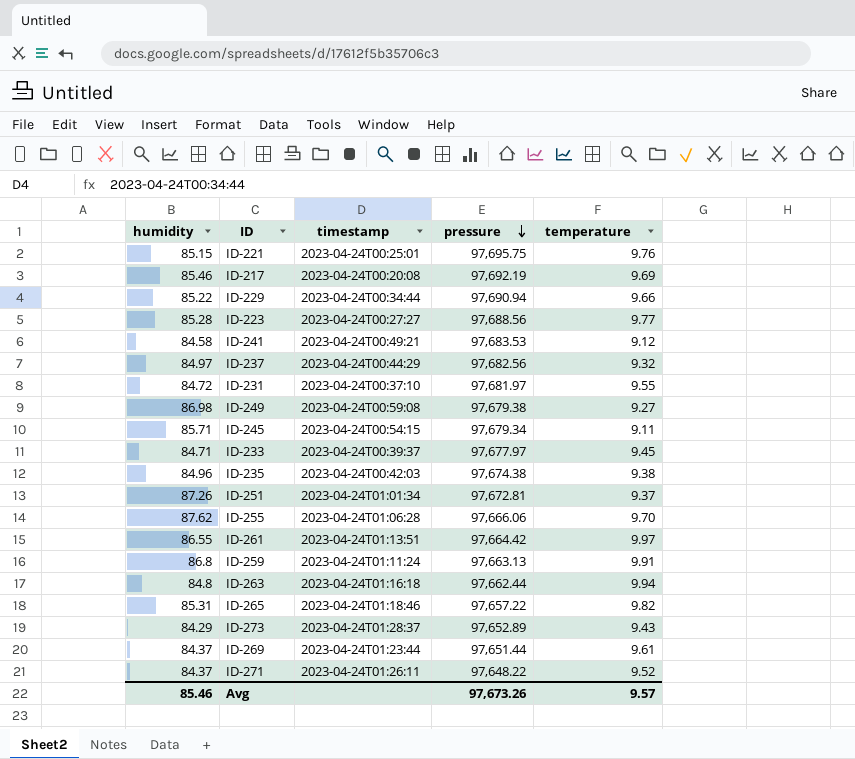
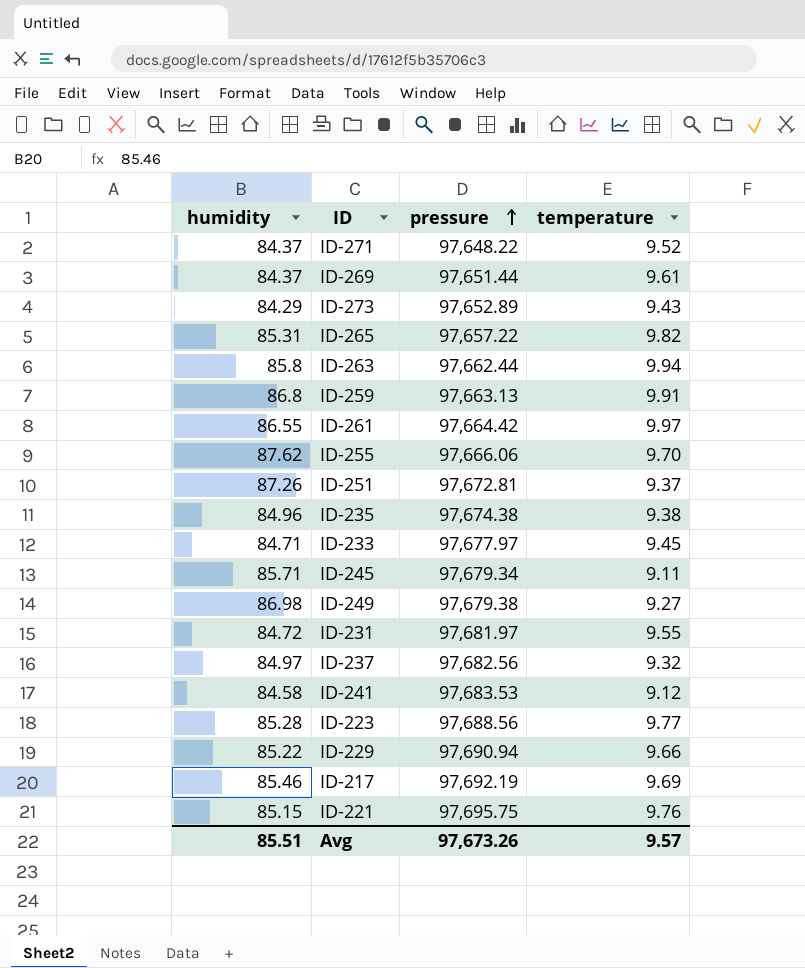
row order: pressure descending -> pressure ascending
column timestamp | position: 3 -> none
ID-263 | humidity: 84.8 -> 85.8
Avg | humidity: 85.46 -> 85.51

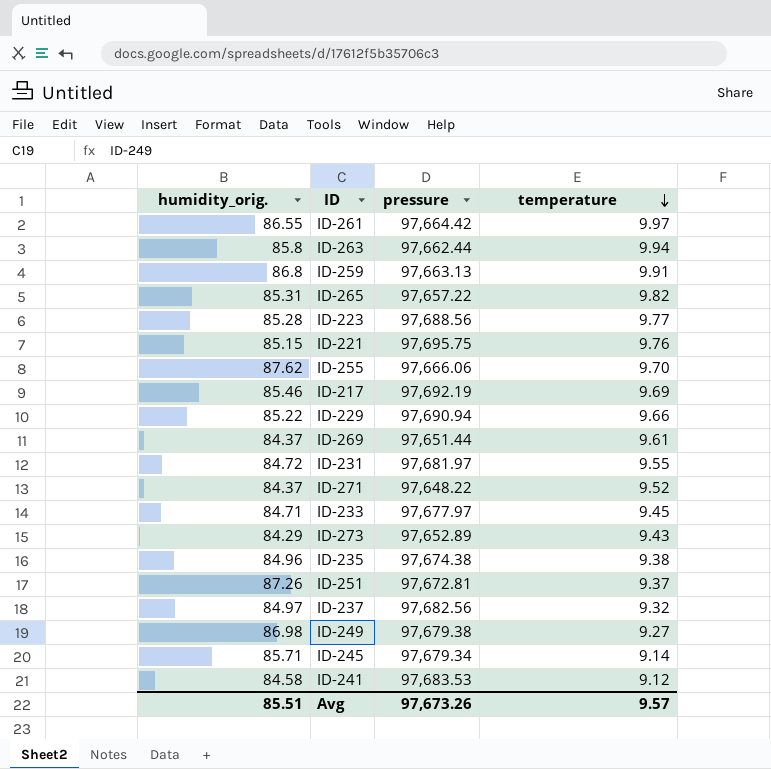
row order: pressure ascending -> temperature descending
column name: humidity -> humidity_orig.
ID-245 | temperature: 9.11 -> 9.14

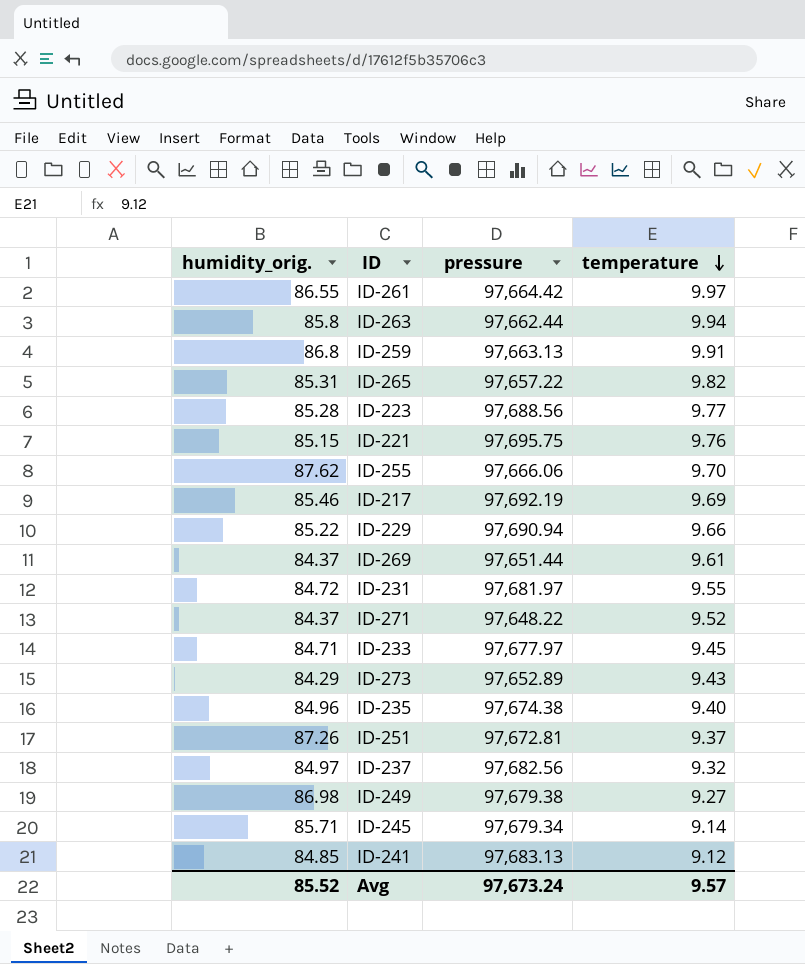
ID-235 | temperature: 9.38 -> 9.40
ID-241 | humidity_orig.: 84.58 -> 84.85
ID-241 | pressure: 97,683.53 -> 97,683.13
Avg | humidity_orig.: 85.51 -> 85.52
Avg | pressure: 97,673.26 -> 97,673.24

